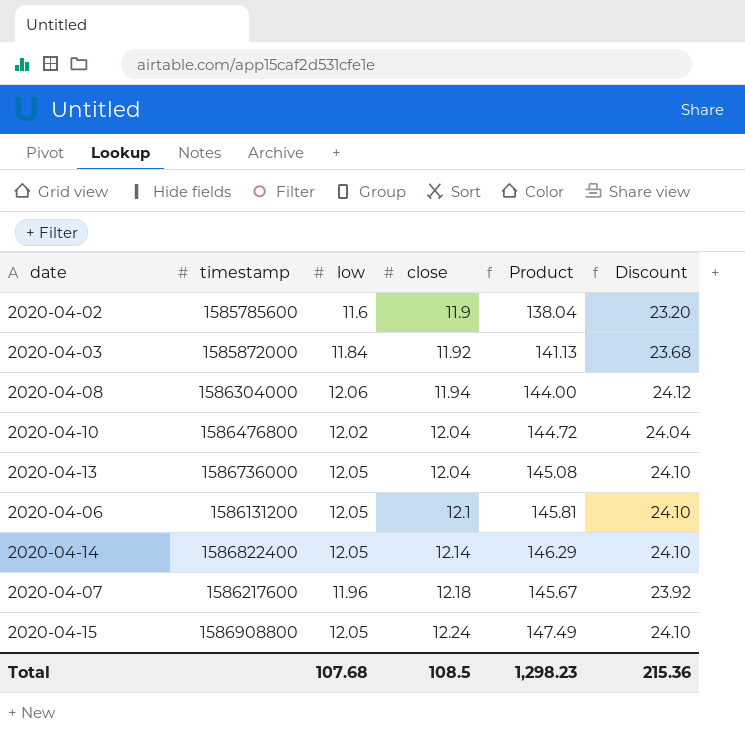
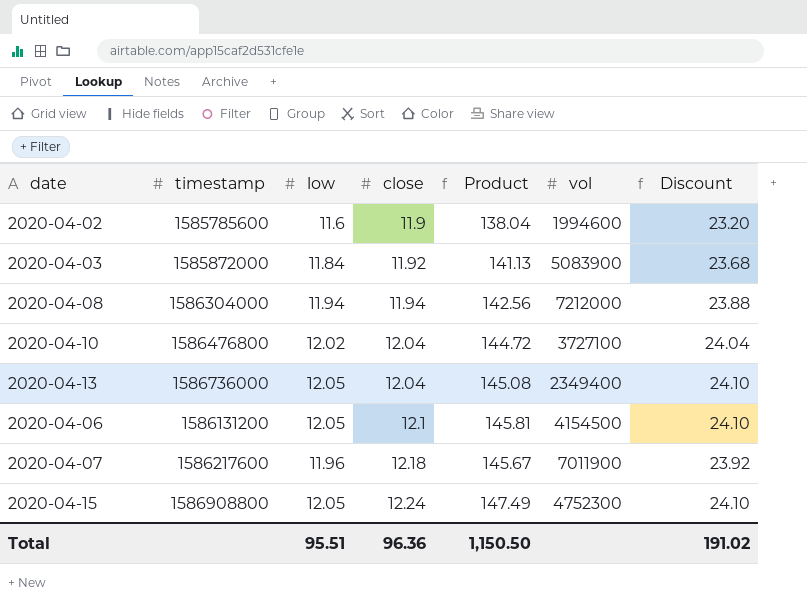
column vol | position: none -> 6
row 2020-04-14: 1586822400 | 12.05 | 12.14 | 146.29 | 24.10 -> none
2020-04-08 | low: 12.06 -> 11.94
2020-04-08 | Product: 144.00 -> 142.56
2020-04-08 | Discount: 24.12 -> 23.88
Total | low: 107.68 -> 95.51
Total | close: 108.5 -> 96.36
Total | Product: 1,298.23 -> 1,150.50
Total | Discount: 215.36 -> 191.02

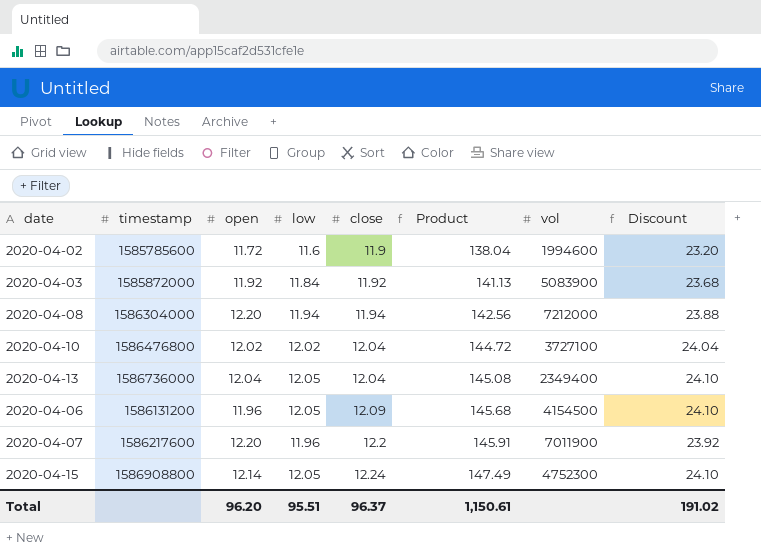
column open | position: none -> 3
2020-04-06 | close: 12.1 -> 12.09
2020-04-06 | Product: 145.81 -> 145.68
2020-04-07 | close: 12.18 -> 12.2
2020-04-07 | Product: 145.67 -> 145.91
Total | close: 96.36 -> 96.37
Total | Product: 1,150.50 -> 1,150.61

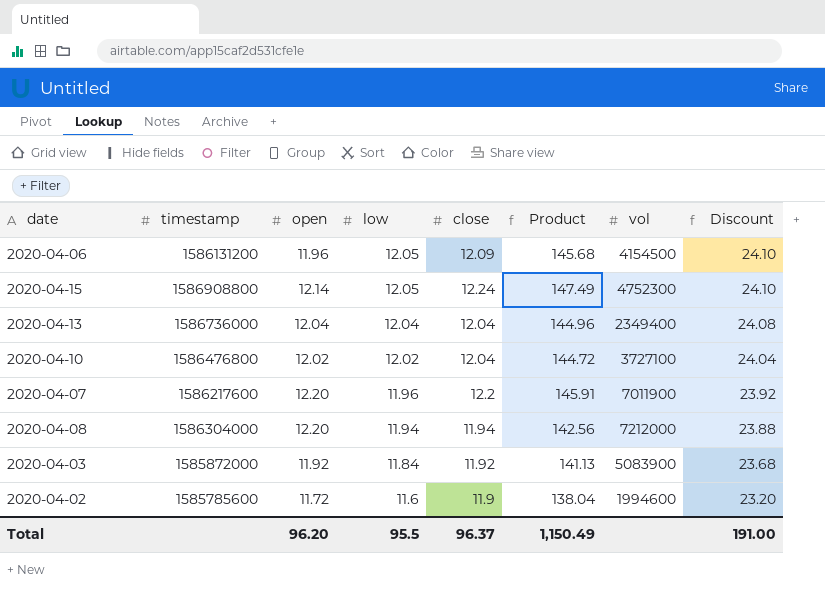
row order: close ascending -> low descending
2020-04-13 | low: 12.05 -> 12.04
2020-04-13 | Product: 145.08 -> 144.96
2020-04-13 | Discount: 24.10 -> 24.08
Total | low: 95.51 -> 95.5
Total | Product: 1,150.61 -> 1,150.49
Total | Discount: 191.02 -> 191.00

